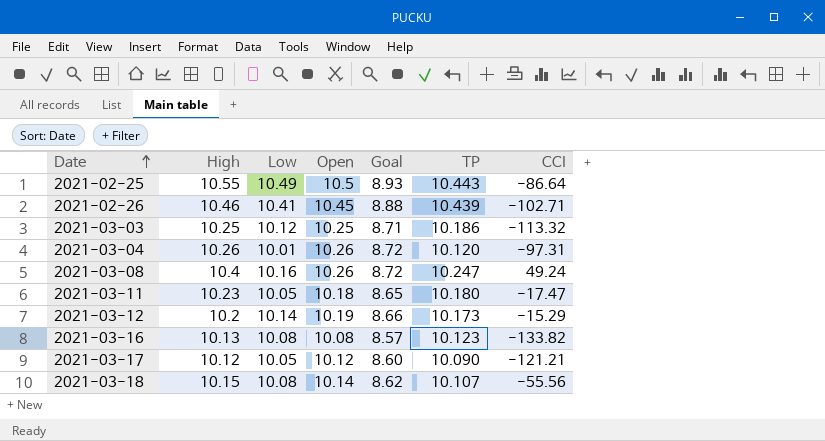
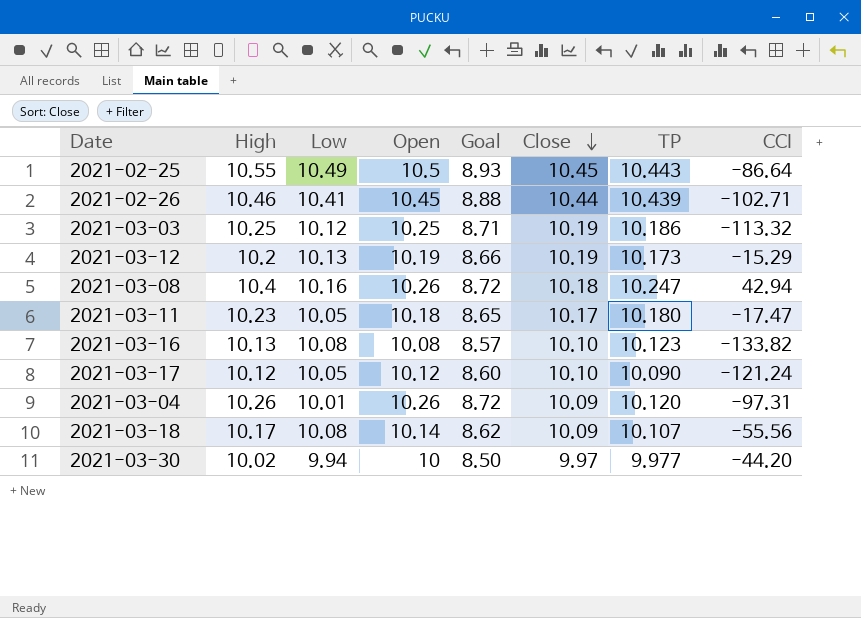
row order: Date ascending -> Close descending
column Close | position: none -> 6
2021-03-12 | Low: 10.14 -> 10.13
2021-03-08 | CCI: 49.24 -> 42.94
2021-03-17 | CCI: -121.21 -> -121.24
2021-03-18 | High: 10.15 -> 10.17
row 2021-03-30: none -> 10.02 | 9.94 | 10 | 8.50 | 9.97 | 9.977 | -44.20

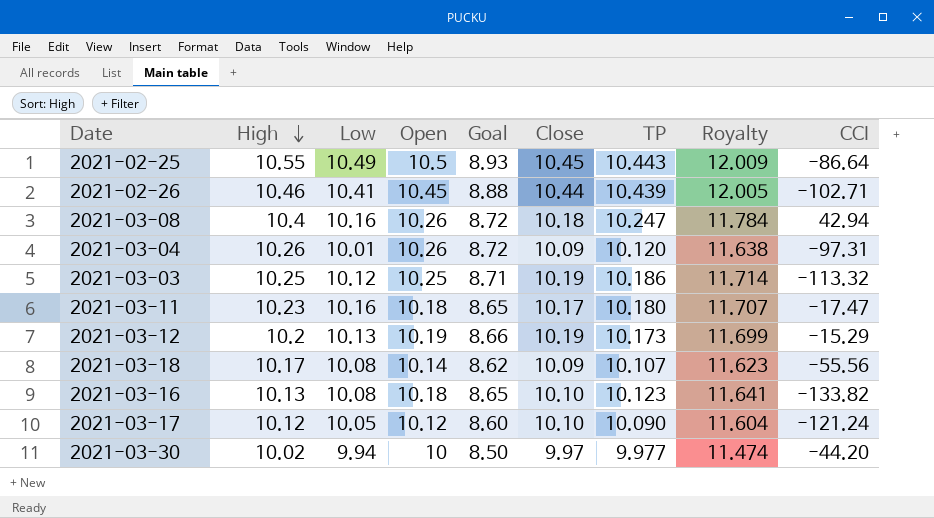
row order: Close descending -> High descending
column Royalty | formula: none -> [TP] * 1.15
2021-03-11 | Low: 10.05 -> 10.16
2021-03-16 | Open: 10.08 -> 10.18
2021-03-16 | Goal: 8.57 -> 8.65

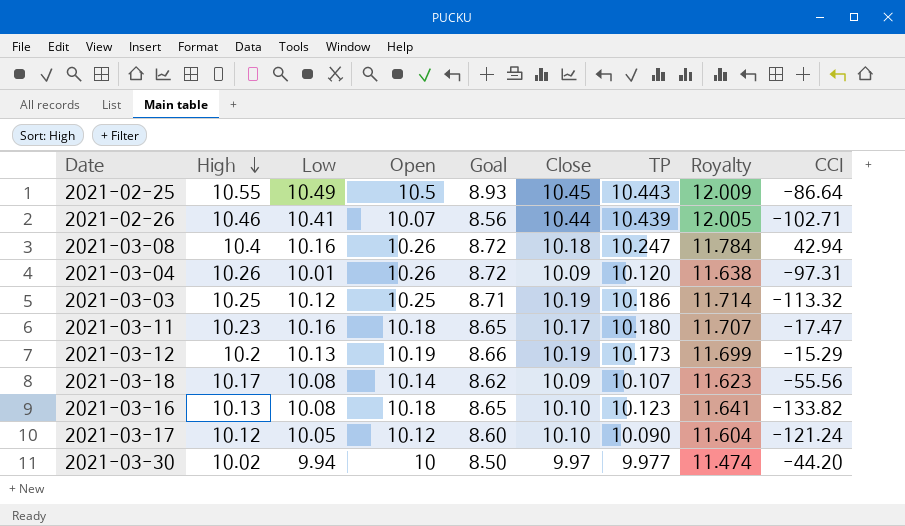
2021-02-26 | Open: 10.45 -> 10.07
2021-02-26 | Goal: 8.88 -> 8.56

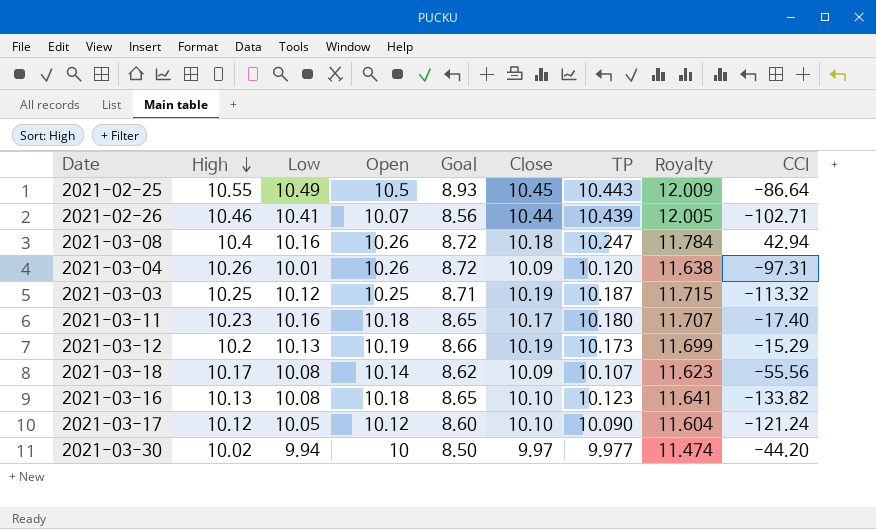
2021-03-03 | TP: 10.186 -> 10.187
2021-03-03 | Royalty: 11.714 -> 11.715
2021-03-11 | CCI: -17.47 -> -17.40

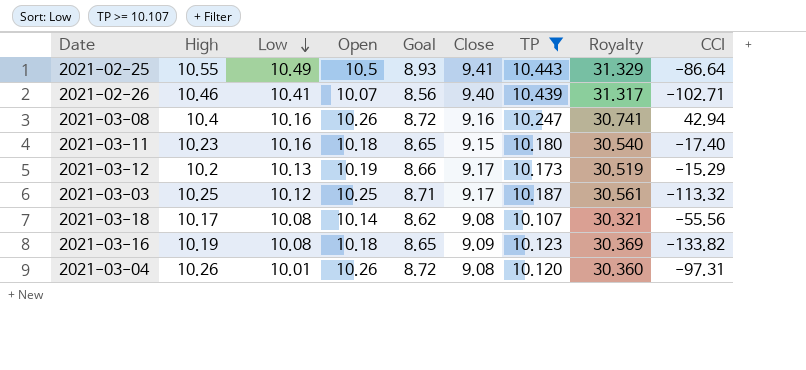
filter: none -> TP >= 10.107
row order: High descending -> Low descending
column Royalty | formula: [TP] * 1.15 -> [TP] * 3
2021-02-25 | Close: 10.45 -> 9.41
2021-02-26 | Close: 10.44 -> 9.40
2021-03-08 | Close: 10.18 -> 9.16
2021-03-11 | Close: 10.17 -> 9.15
2021-03-12 | Close: 10.19 -> 9.17
2021-03-03 | Close: 10.19 -> 9.17
2021-03-18 | Close: 10.09 -> 9.08
2021-03-16 | High: 10.13 -> 10.19
2021-03-16 | Close: 10.10 -> 9.09
2021-03-04 | Close: 10.09 -> 9.08

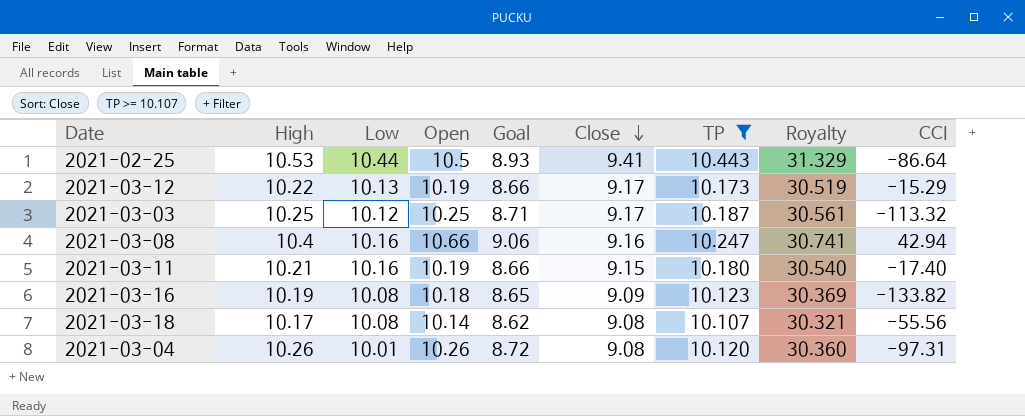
row order: Low descending -> Close descending
row 2021-02-26: 10.46 | 10.41 | 10.07 | 8.56 | 9.40 | 10.439 | 31.317 | -102.71 -> none
2021-02-25 | High: 10.55 -> 10.53
2021-02-25 | Low: 10.49 -> 10.44
2021-03-12 | High: 10.2 -> 10.22
2021-03-08 | Open: 10.26 -> 10.66
2021-03-08 | Goal: 8.72 -> 9.06
2021-03-11 | High: 10.23 -> 10.21
2021-03-11 | Open: 10.18 -> 10.19
2021-03-11 | Goal: 8.65 -> 8.66

